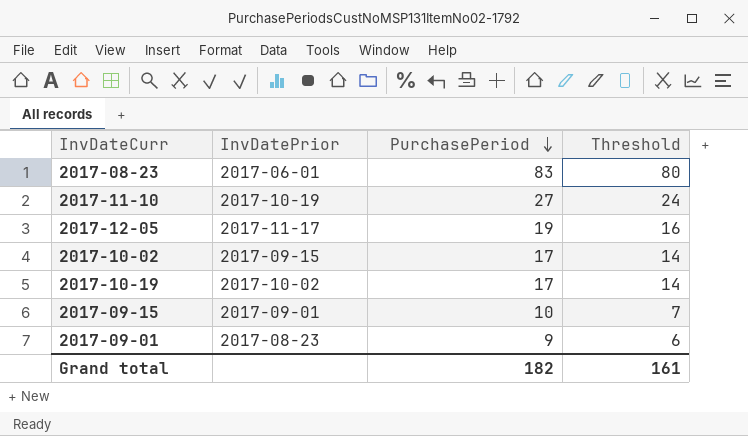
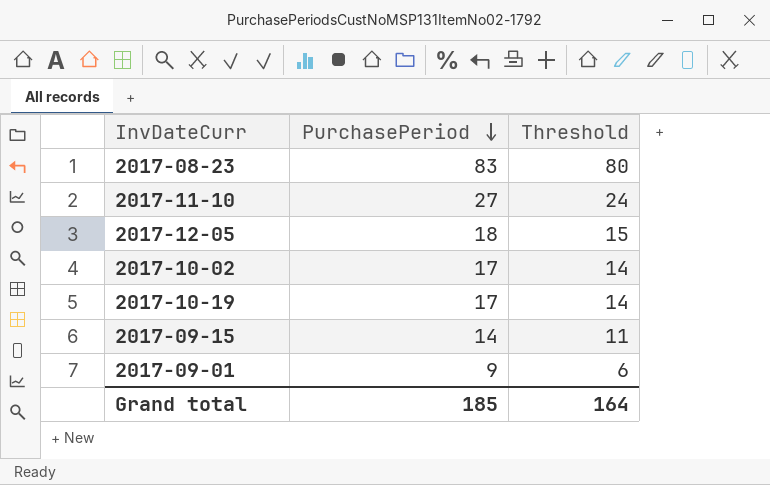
column InvDatePrior | position: 2 -> none
2017-12-05 | PurchasePeriod: 19 -> 18
2017-12-05 | Threshold: 16 -> 15
2017-09-15 | PurchasePeriod: 10 -> 14
2017-09-15 | Threshold: 7 -> 11
Grand total | PurchasePeriod: 182 -> 185
Grand total | Threshold: 161 -> 164

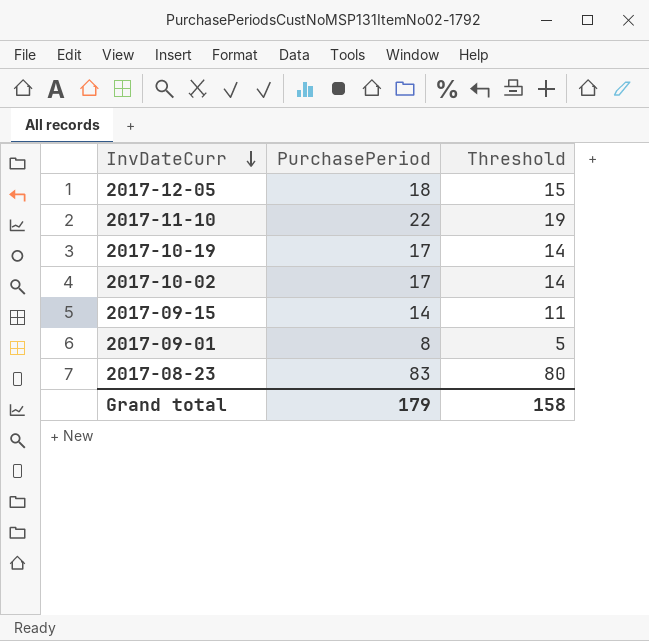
row order: PurchasePeriod descending -> InvDateCurr descending
2017-11-10 | PurchasePeriod: 27 -> 22
2017-11-10 | Threshold: 24 -> 19
2017-09-01 | PurchasePeriod: 9 -> 8
2017-09-01 | Threshold: 6 -> 5
Grand total | PurchasePeriod: 185 -> 179
Grand total | Threshold: 164 -> 158

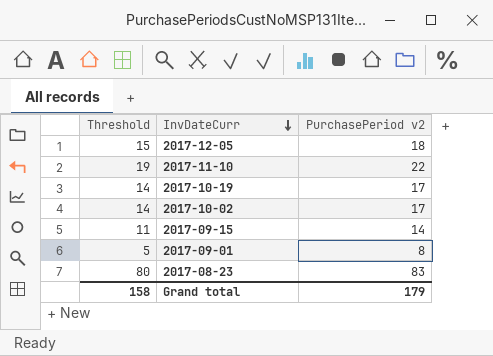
column Threshold | position: 3 -> 1
column name: PurchasePeriod -> PurchasePeriod v2

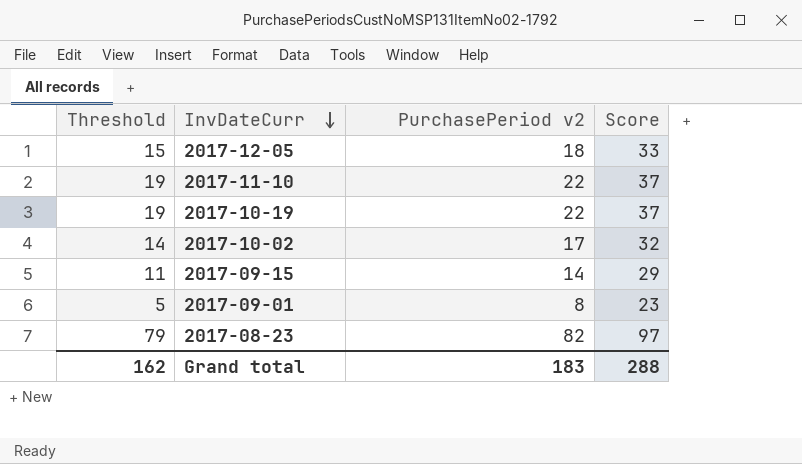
column Score | formula: none -> [PurchasePeriod v2] + 15
2017-10-19 | Threshold: 14 -> 19
2017-10-19 | PurchasePeriod v2: 17 -> 22
2017-08-23 | Threshold: 80 -> 79
2017-08-23 | PurchasePeriod v2: 83 -> 82
Grand total | Threshold: 158 -> 162
Grand total | PurchasePeriod v2: 179 -> 183

